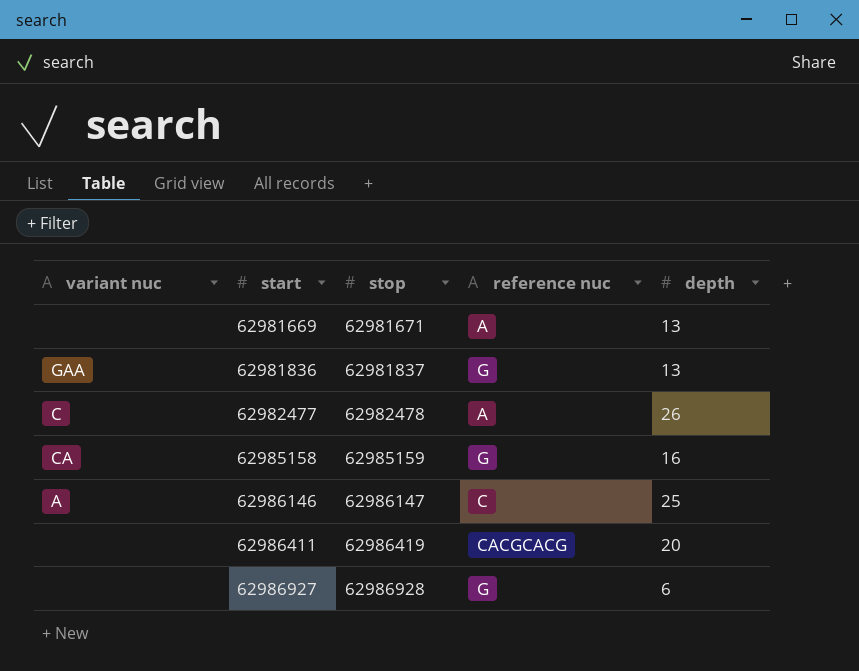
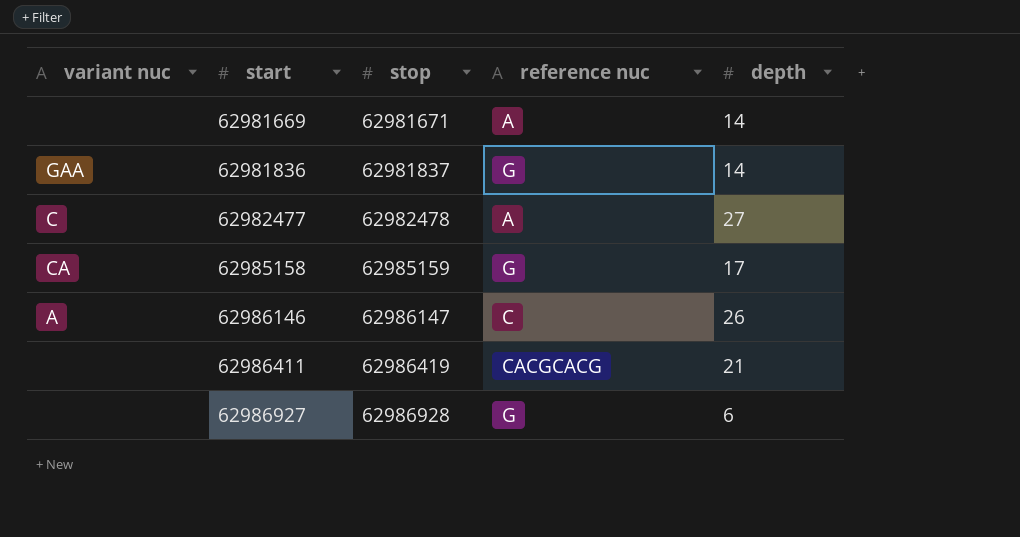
62981669 | depth: 13 -> 14
62981836 | depth: 13 -> 14
62982477 | depth: 26 -> 27
62985158 | depth: 16 -> 17
62986146 | depth: 25 -> 26
62986411 | depth: 20 -> 21

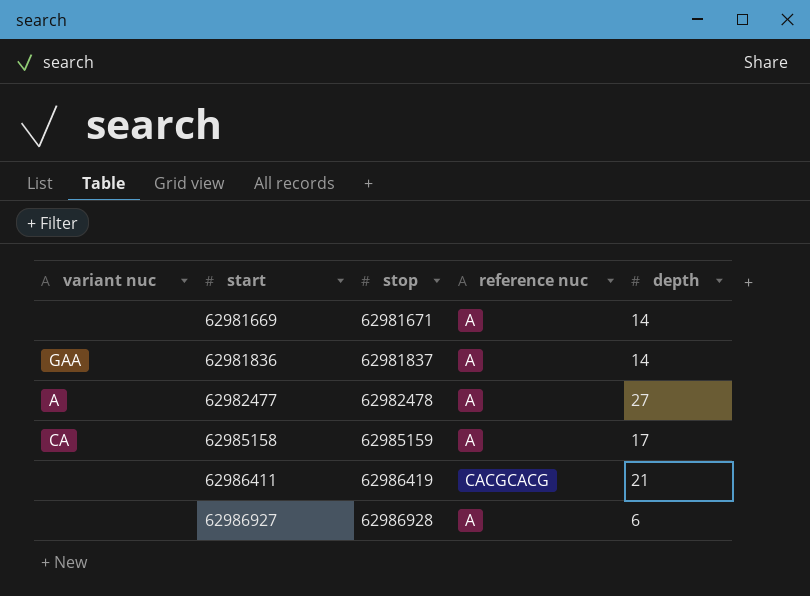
row 62986146: A | 62986147 | C | 26 -> none
62981836 | reference nuc: G -> A
62982477 | variant nuc: C -> A
62985158 | reference nuc: G -> A
62986927 | reference nuc: G -> A

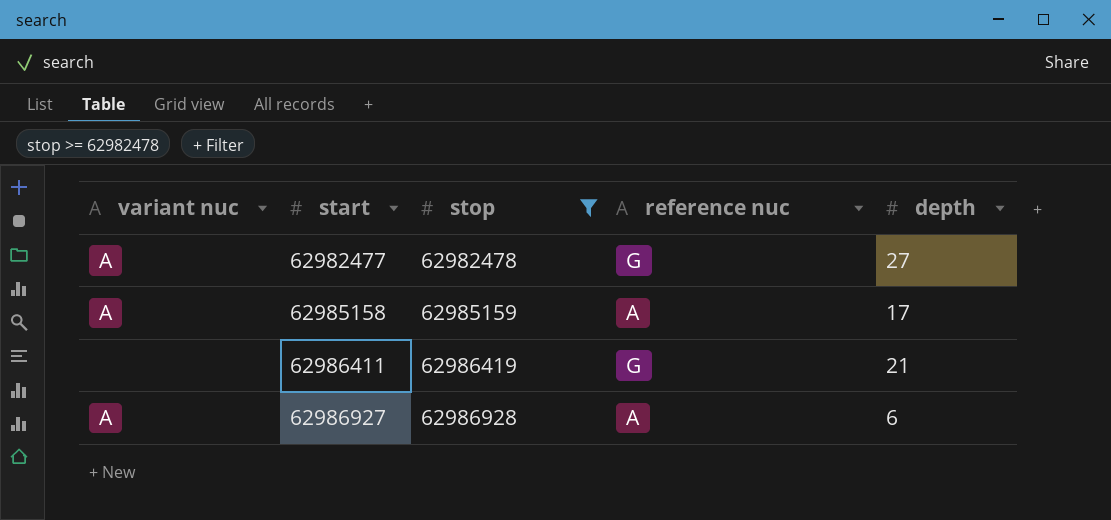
filter: none -> stop >= 62982478
62982477 | reference nuc: A -> G
62985158 | variant nuc: CA -> A
62986411 | reference nuc: CACGCACG -> G
62986927 | variant nuc: none -> A

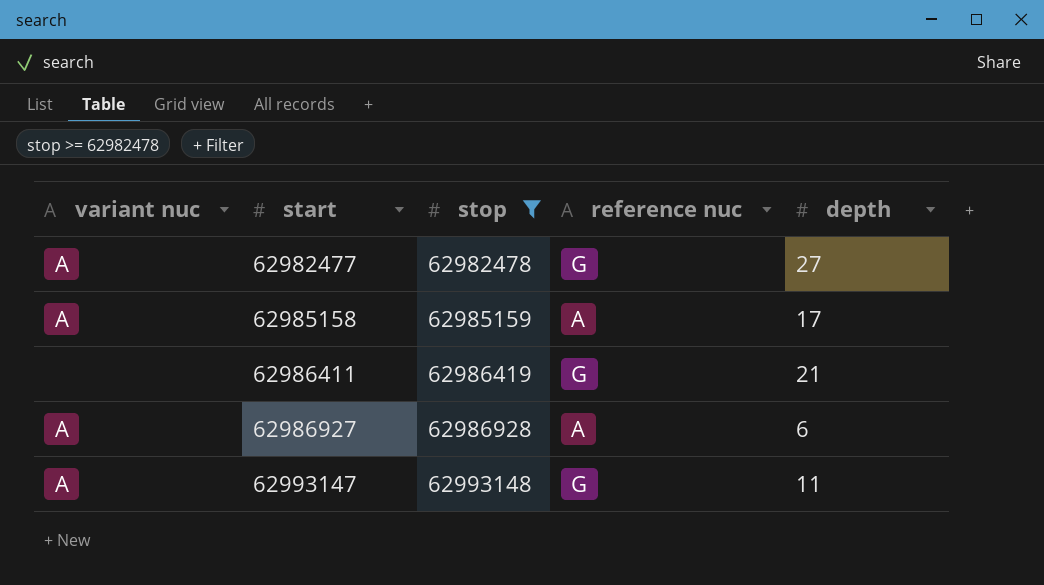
row 62993147: none -> A | 62993148 | G | 11

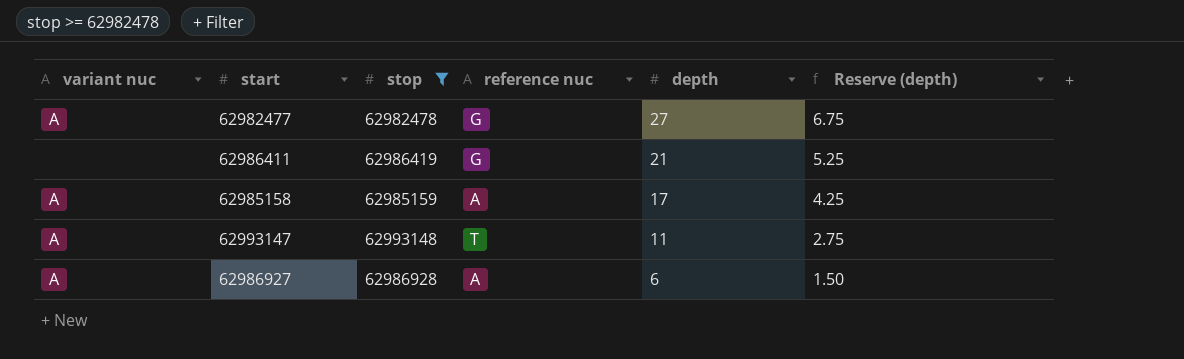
row order: start ascending -> depth descending
column Reserve (depth) | formula: none -> [depth] * 0.25
62993147 | reference nuc: G -> T

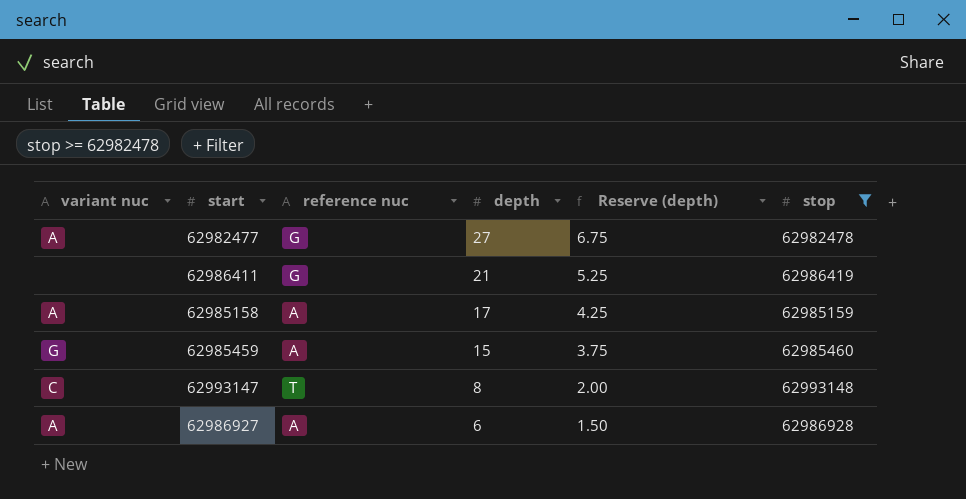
column stop | position: 3 -> 6
row 62985459: none -> G | A | 15 | 3.75 | 62985460
62993147 | variant nuc: A -> C
62993147 | depth: 11 -> 8
62993147 | Reserve (depth): 2.75 -> 2.00

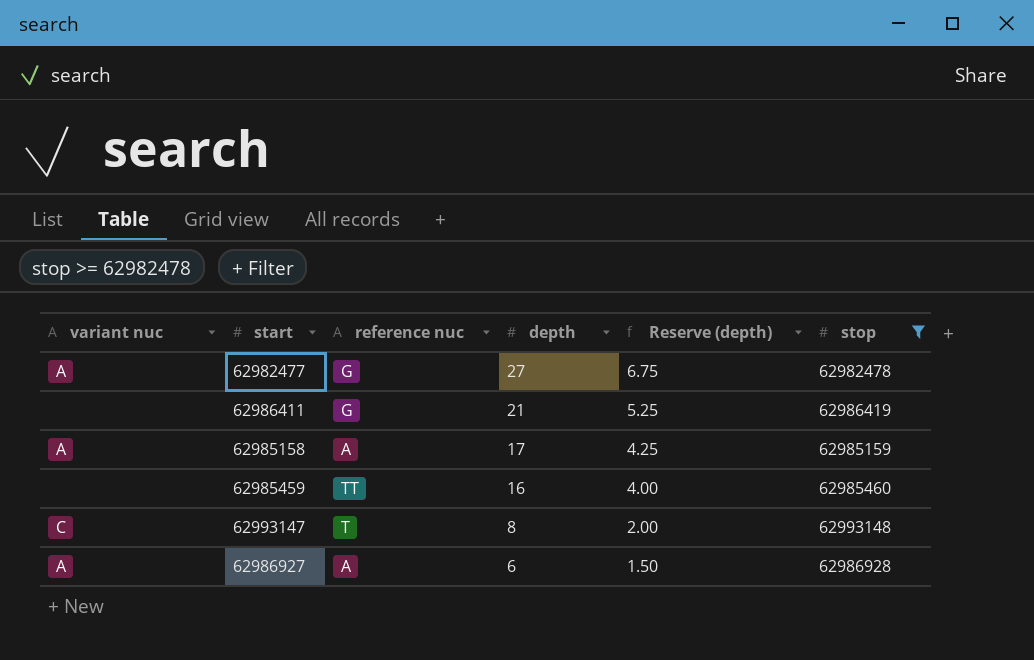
62985459 | variant nuc: G -> none
62985459 | reference nuc: A -> TT
62985459 | depth: 15 -> 16
62985459 | Reserve (depth): 3.75 -> 4.00

